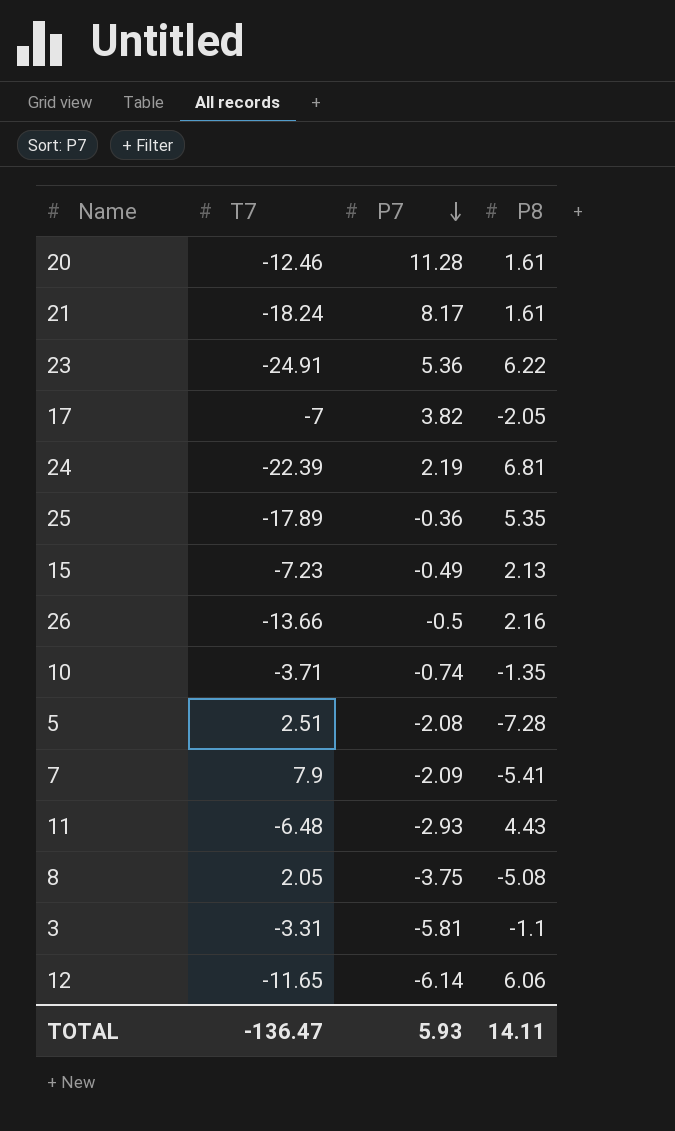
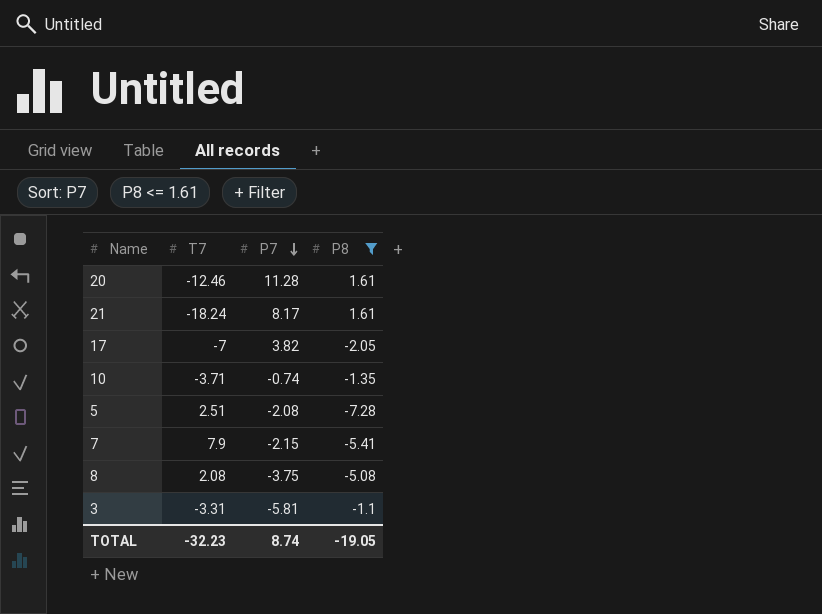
filter: none -> P8 <= 1.61
7 | P7: -2.09 -> -2.15
8 | T7: 2.05 -> 2.08
TOTAL | T7: -136.47 -> -32.23
TOTAL | P7: 5.93 -> 8.74
TOTAL | P8: 14.11 -> -19.05

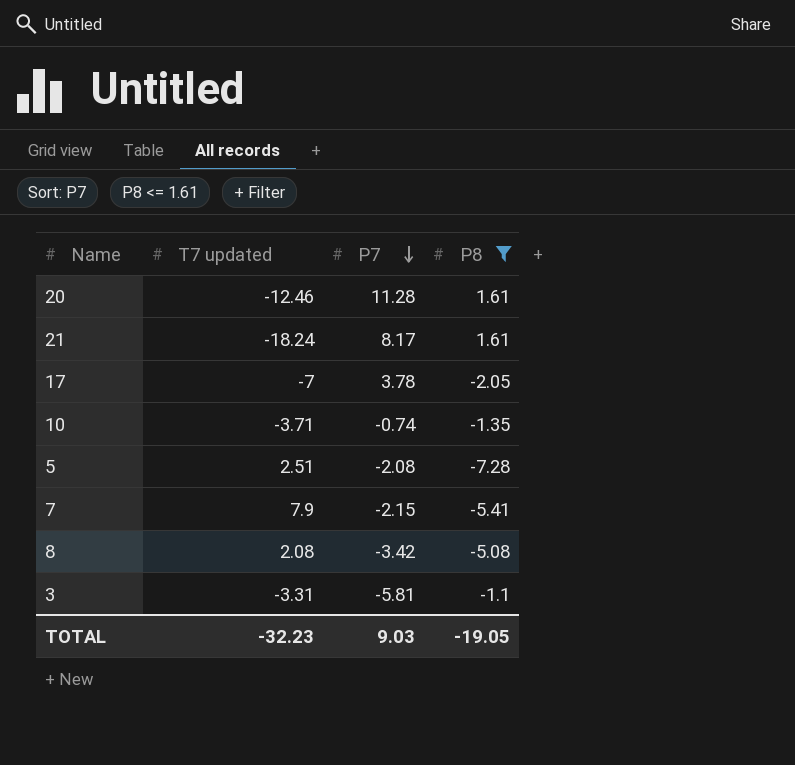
column name: T7 -> T7 updated
17 | P7: 3.82 -> 3.78
8 | P7: -3.75 -> -3.42
TOTAL | P7: 8.74 -> 9.03

